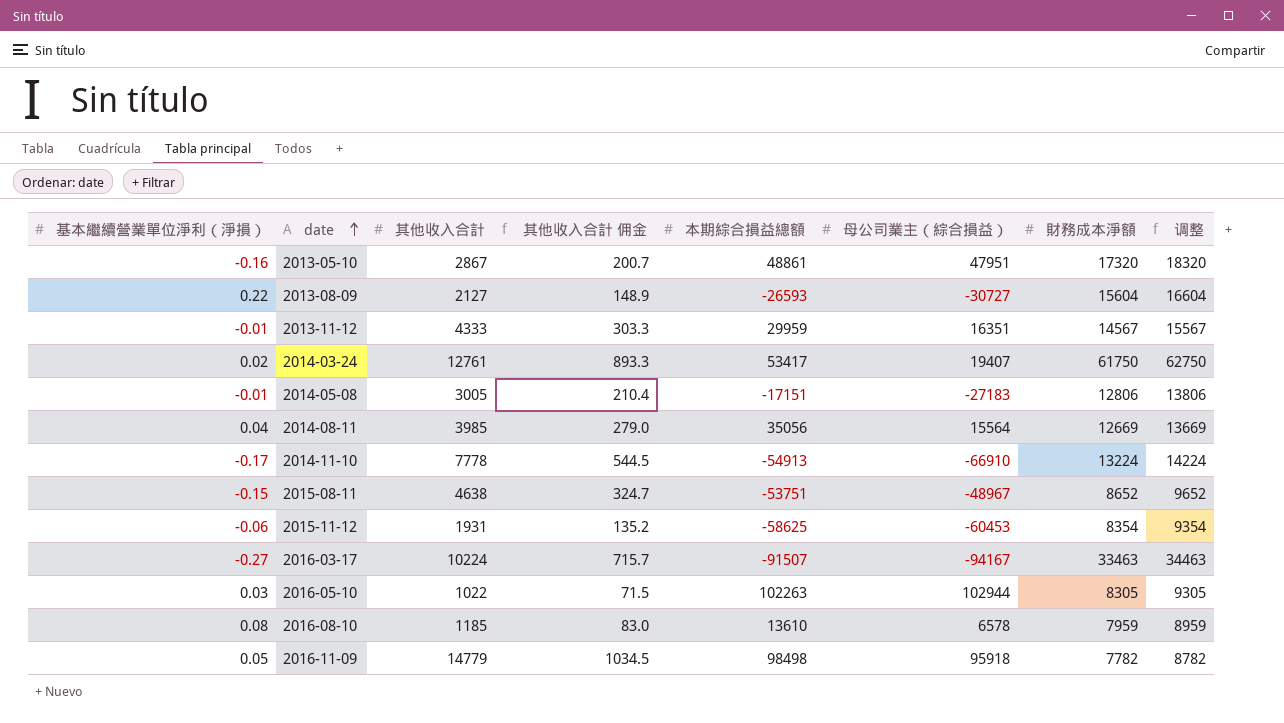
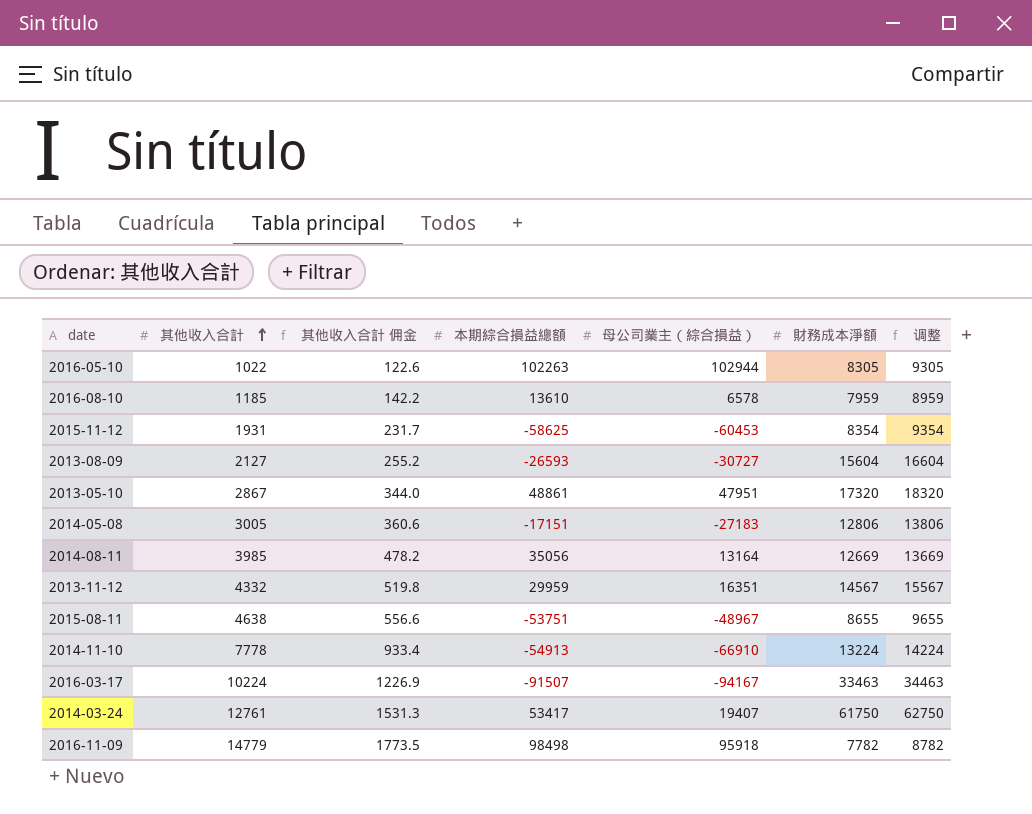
row order: date ascending -> 其他收入合計 ascending
column 基本繼續營業單位淨利（淨損） | position: 1 -> none
column 其他收入合計 佣金 | formula: [其他收入合計] * 0.07 -> [其他收入合計] * 0.12
2014-08-11 | 母公司業主（綜合損益）: 15564 -> 13164
2013-11-12 | 其他收入合計: 4333 -> 4332
2015-08-11 | 財務成本淨額: 8652 -> 8655
2015-08-11 | 调整: 9652 -> 9655

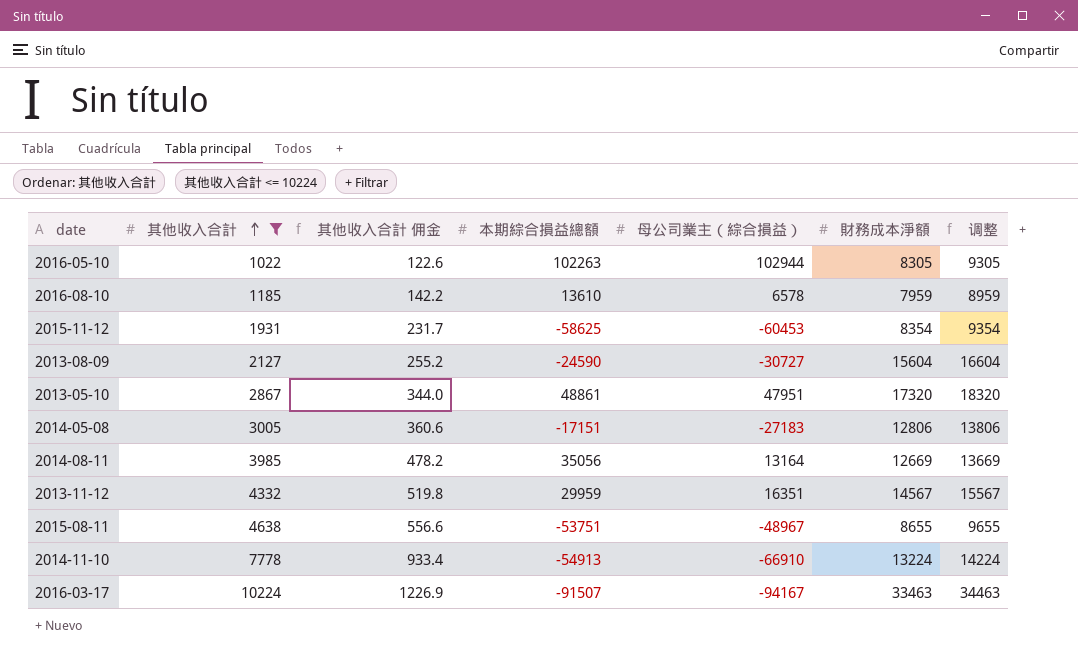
filter: none -> 其他收入合計 <= 10224
2013-08-09 | 本期綜合損益總額: -26593 -> -24590

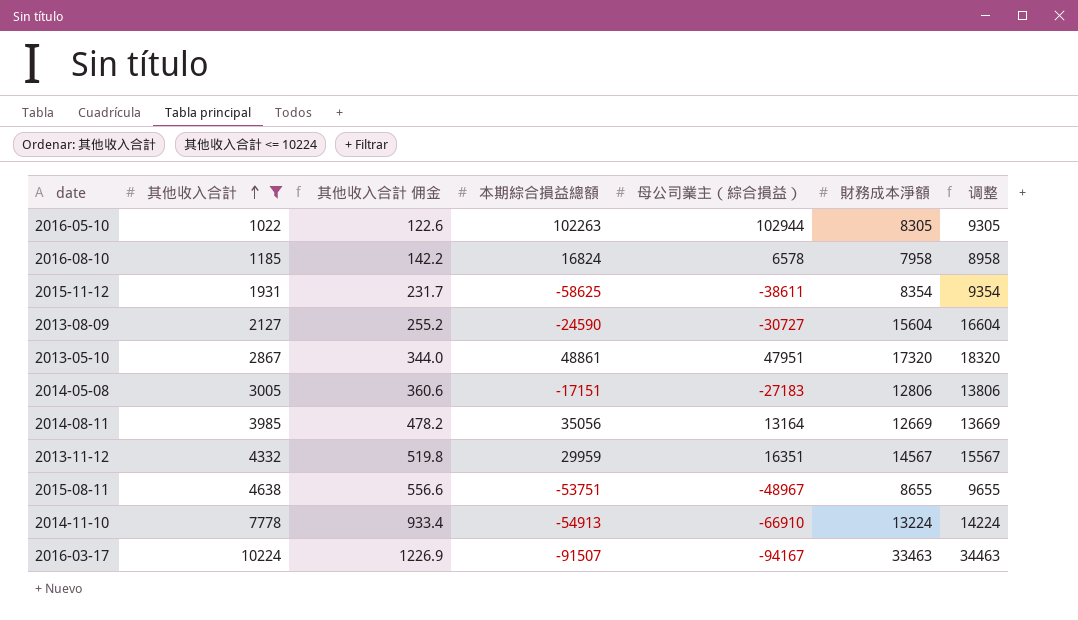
2016-08-10 | 本期綜合損益總額: 13610 -> 16824
2016-08-10 | 財務成本淨額: 7959 -> 7958
2016-08-10 | 调整: 8959 -> 8958
2015-11-12 | 母公司業主（綜合損益）: -60453 -> -38611

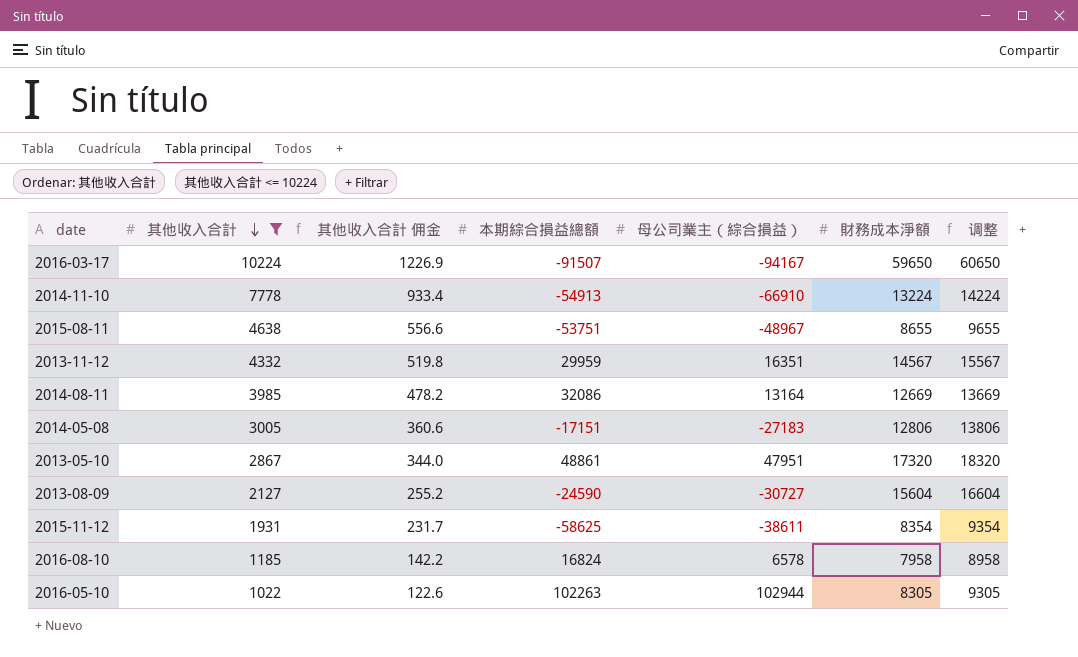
row order: 其他收入合計 ascending -> 其他收入合計 descending
2016-03-17 | 財務成本淨額: 33463 -> 59650
2016-03-17 | 调整: 34463 -> 60650
2014-08-11 | 本期綜合損益總額: 35056 -> 32086

